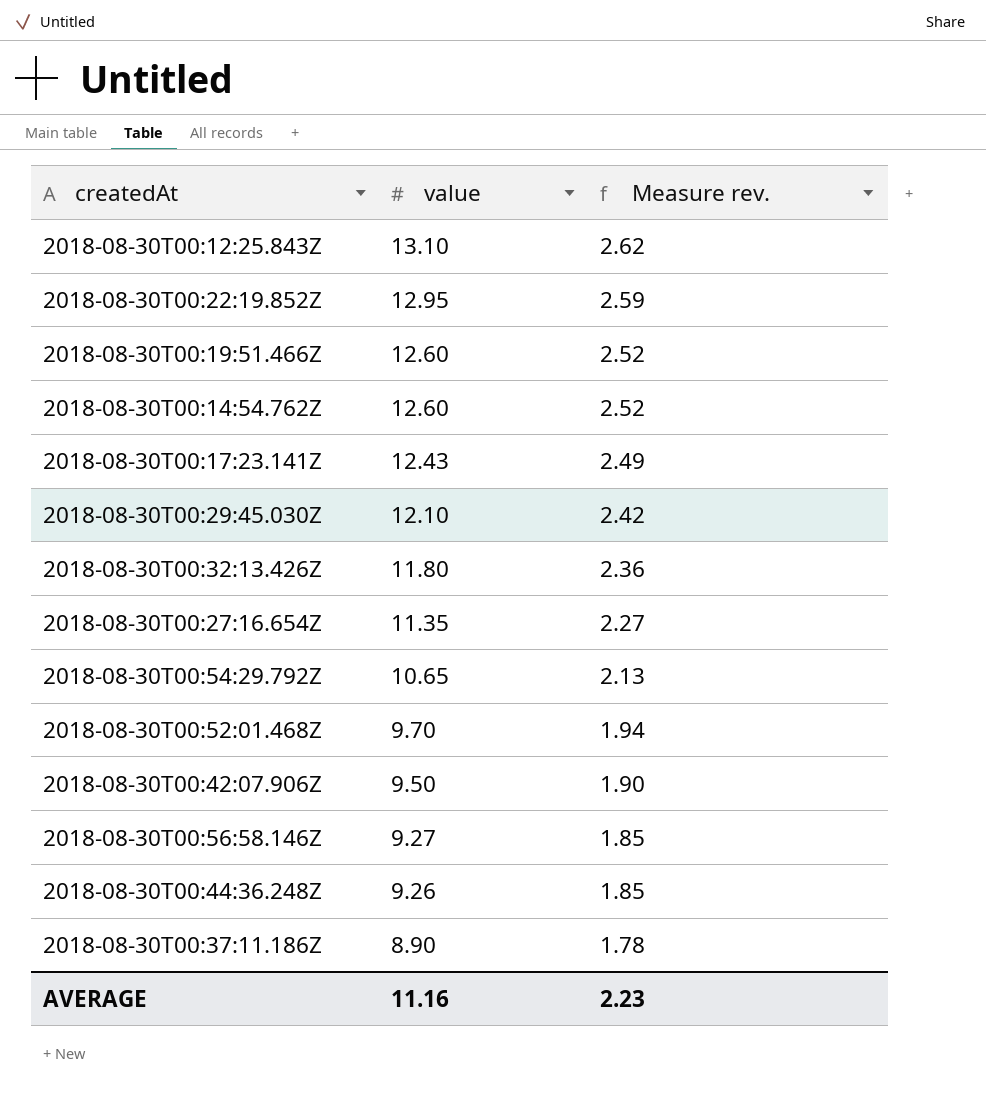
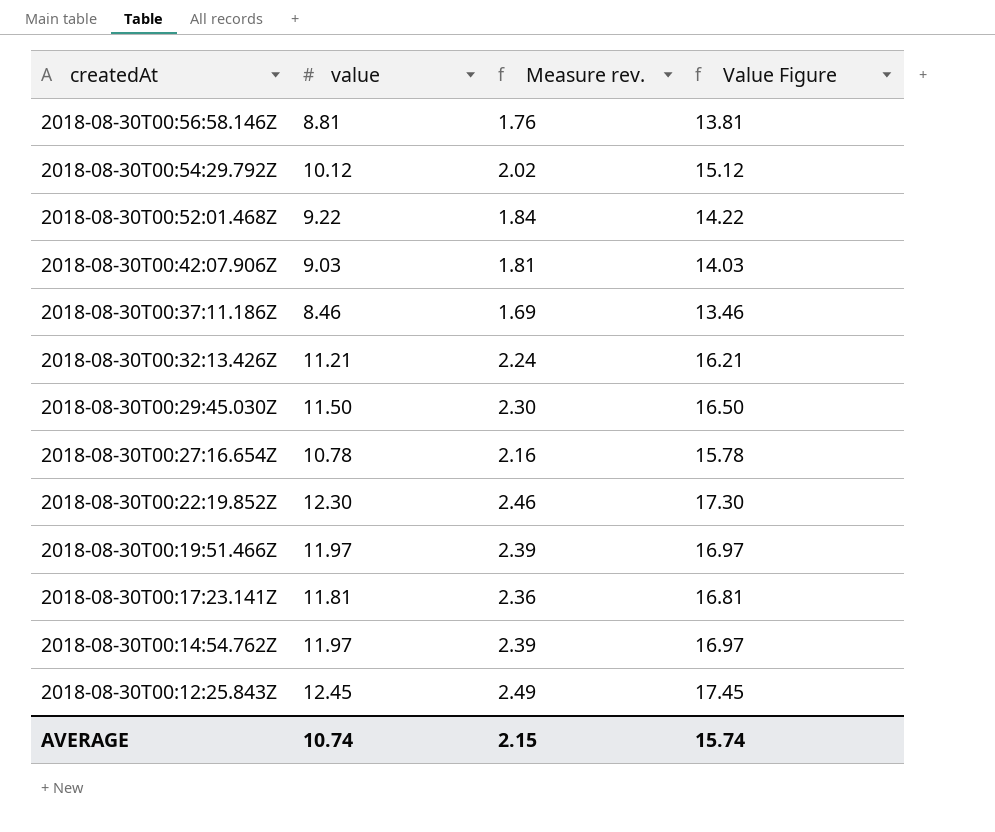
row order: value descending -> createdAt descending
column Value Figure | formula: none -> [value] + 5
row 2018-08-30T00:44:36.248Z: 9.26 | 1.85 -> none
2018-08-30T00:56:58.146Z | value: 9.27 -> 8.81
2018-08-30T00:56:58.146Z | Measure rev.: 1.85 -> 1.76
2018-08-30T00:54:29.792Z | value: 10.65 -> 10.12
2018-08-30T00:54:29.792Z | Measure rev.: 2.13 -> 2.02
2018-08-30T00:52:01.468Z | value: 9.70 -> 9.22
2018-08-30T00:52:01.468Z | Measure rev.: 1.94 -> 1.84
2018-08-30T00:42:07.906Z | value: 9.50 -> 9.03
2018-08-30T00:42:07.906Z | Measure rev.: 1.90 -> 1.81
2018-08-30T00:37:11.186Z | value: 8.90 -> 8.46
2018-08-30T00:37:11.186Z | Measure rev.: 1.78 -> 1.69
2018-08-30T00:32:13.426Z | value: 11.80 -> 11.21
2018-08-30T00:32:13.426Z | Measure rev.: 2.36 -> 2.24
2018-08-30T00:29:45.030Z | value: 12.10 -> 11.50
2018-08-30T00:29:45.030Z | Measure rev.: 2.42 -> 2.30
2018-08-30T00:27:16.654Z | value: 11.35 -> 10.78
2018-08-30T00:27:16.654Z | Measure rev.: 2.27 -> 2.16
2018-08-30T00:22:19.852Z | value: 12.95 -> 12.30
2018-08-30T00:22:19.852Z | Measure rev.: 2.59 -> 2.46
2018-08-30T00:19:51.466Z | value: 12.60 -> 11.97
2018-08-30T00:19:51.466Z | Measure rev.: 2.52 -> 2.39
2018-08-30T00:17:23.141Z | value: 12.43 -> 11.81
2018-08-30T00:17:23.141Z | Measure rev.: 2.49 -> 2.36
2018-08-30T00:14:54.762Z | value: 12.60 -> 11.97
2018-08-30T00:14:54.762Z | Measure rev.: 2.52 -> 2.39
2018-08-30T00:12:25.843Z | value: 13.10 -> 12.45
2018-08-30T00:12:25.843Z | Measure rev.: 2.62 -> 2.49
AVERAGE | value: 11.16 -> 10.74
AVERAGE | Measure rev.: 2.23 -> 2.15

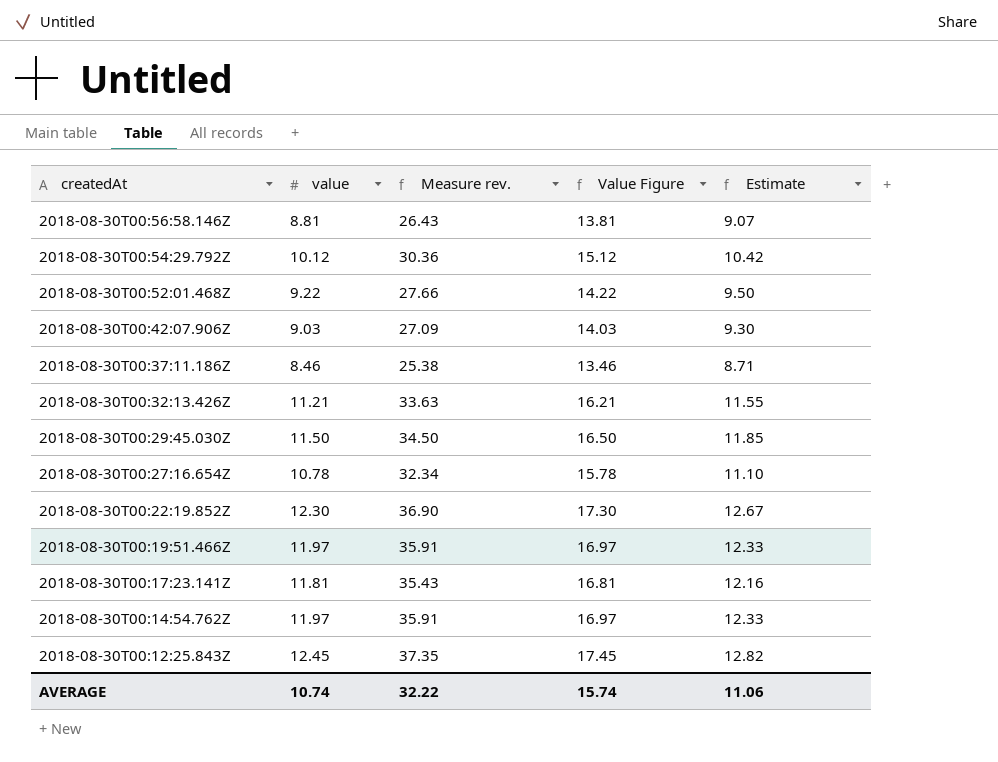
column Measure rev. | formula: [value] * 0.2 -> [value] * 3
column Estimate | formula: none -> [value] * 1.03
AVERAGE | Measure rev.: 2.15 -> 32.22

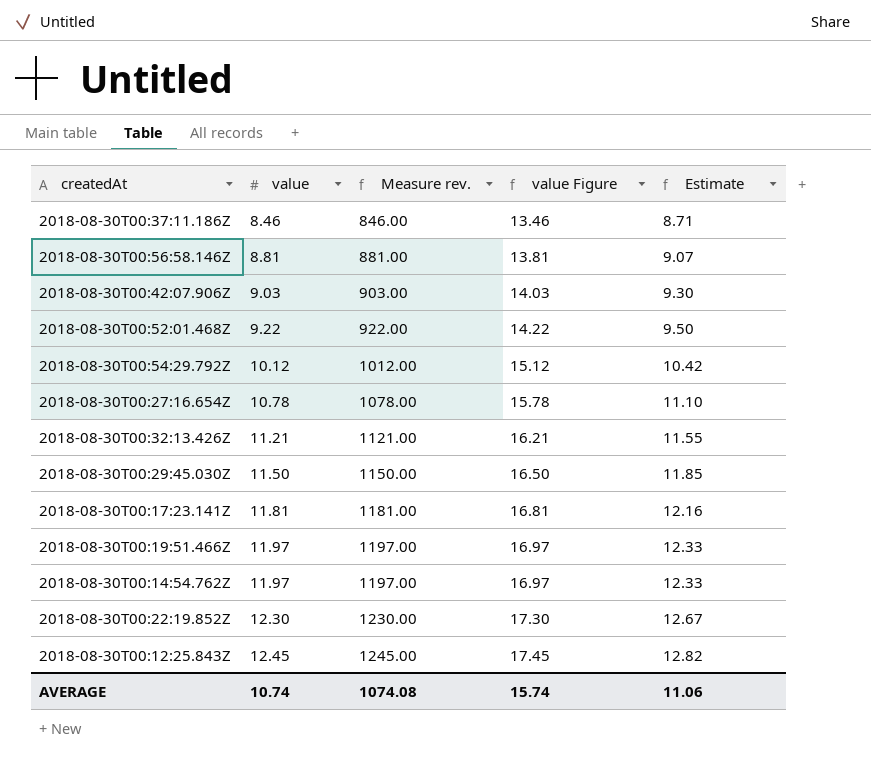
row order: createdAt descending -> value ascending
column Measure rev. | formula: [value] * 3 -> [value] * 100
column name: Value Figure -> value Figure
AVERAGE | Measure rev.: 32.22 -> 1074.08

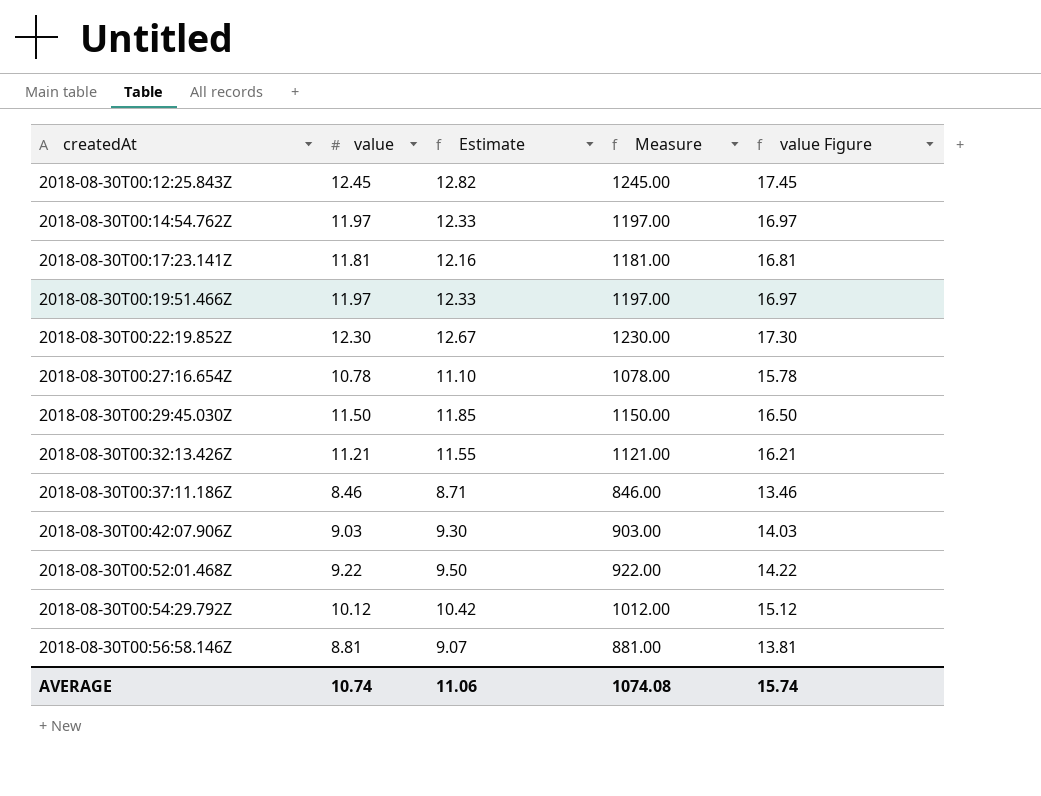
row order: value ascending -> createdAt ascending
column Estimate | position: 5 -> 3
column name: Measure rev. -> Measure

